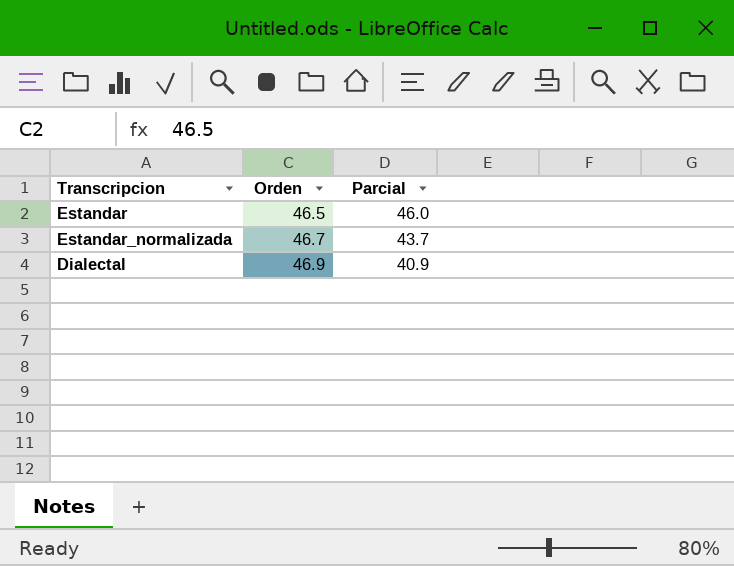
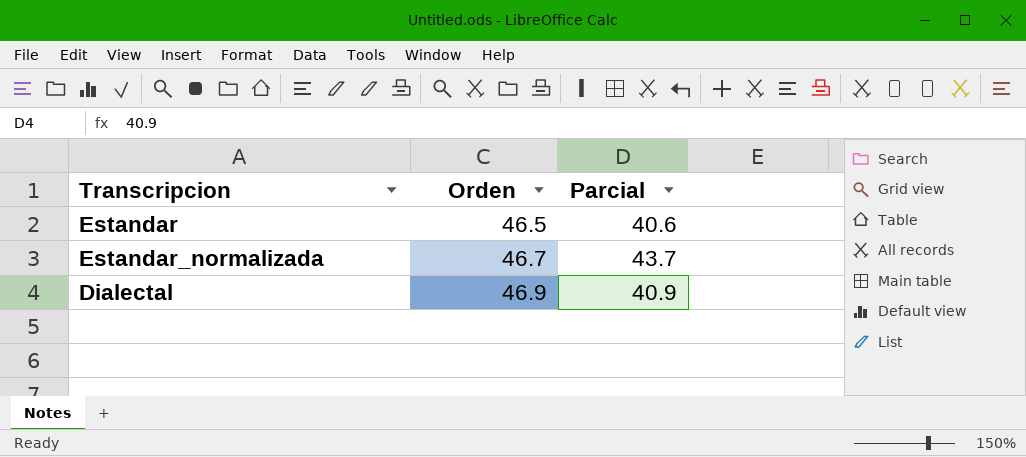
Estandar | Parcial: 46.0 -> 40.6

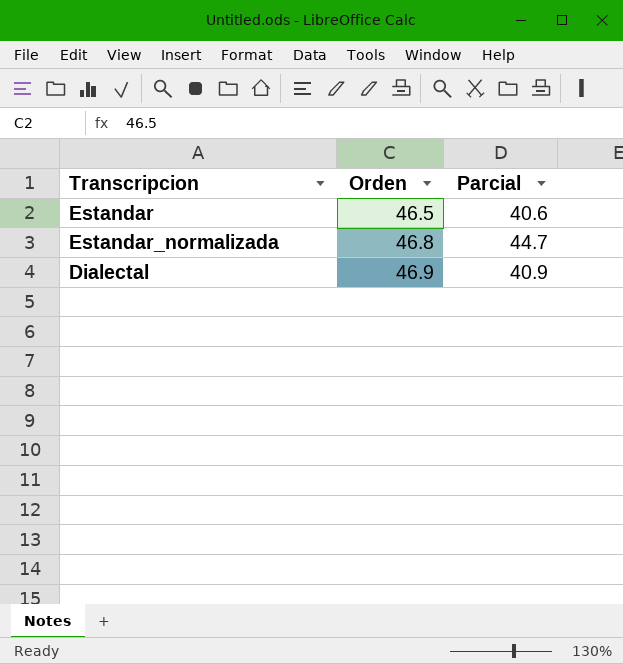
Estandar_normalizada | Orden: 46.7 -> 46.8
Estandar_normalizada | Parcial: 43.7 -> 44.7

